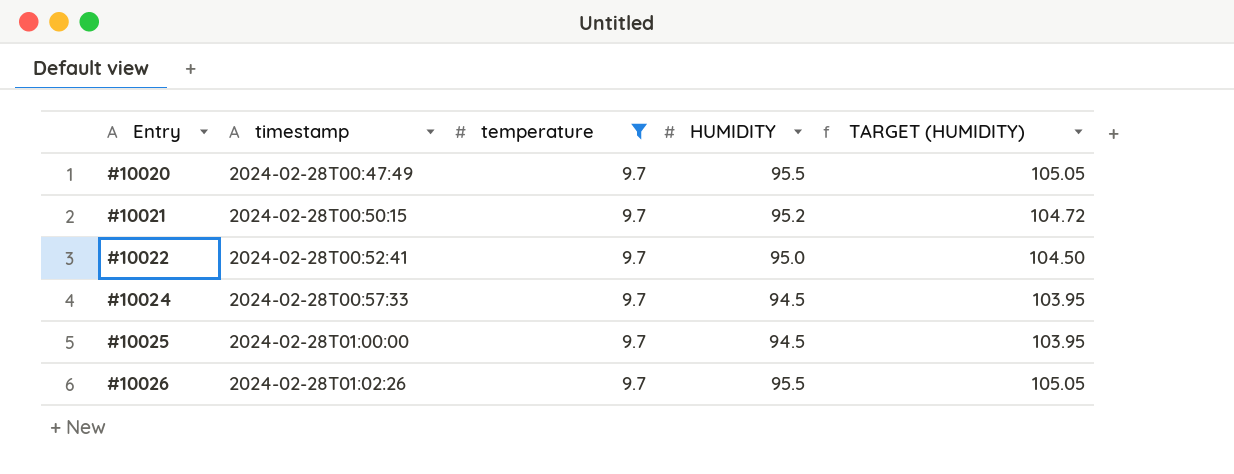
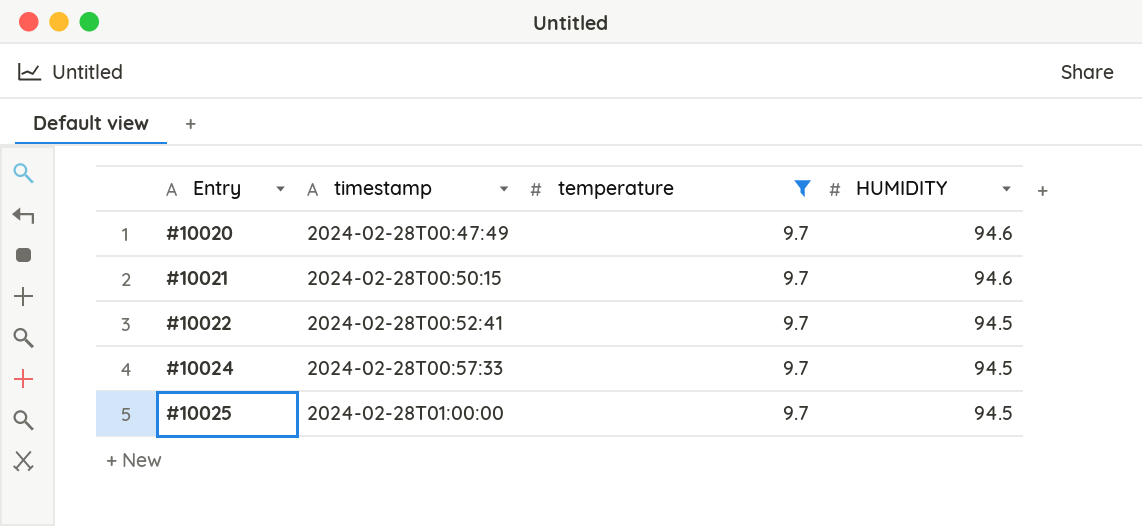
column TARGET (HUMIDITY) | formula: [HUMIDITY] * 1.1 -> none
row #10026: 2024-02-28T01:02:26 | 9.7 | 95.5 | 105.05 -> none
#10020 | HUMIDITY: 95.5 -> 94.6
#10021 | HUMIDITY: 95.2 -> 94.6
#10022 | HUMIDITY: 95.0 -> 94.5

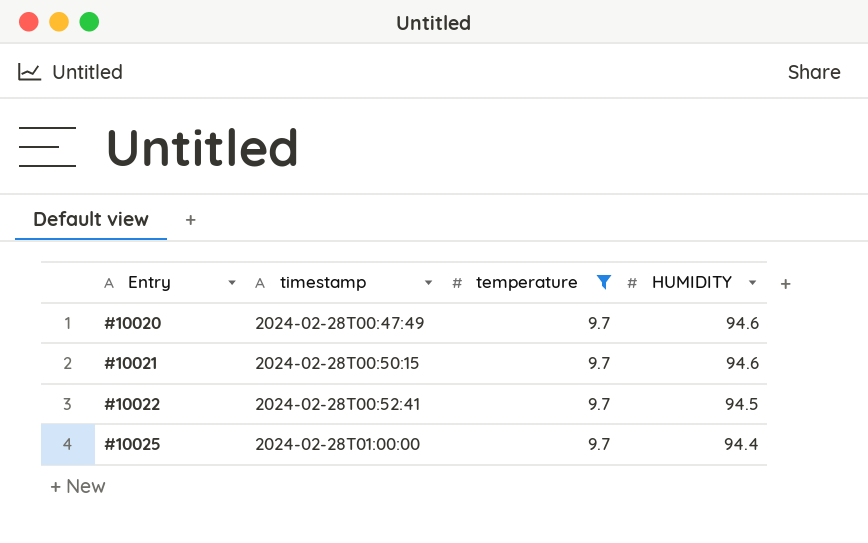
row #10024: 2024-02-28T00:57:33 | 9.7 | 94.5 -> none
#10025 | HUMIDITY: 94.5 -> 94.4

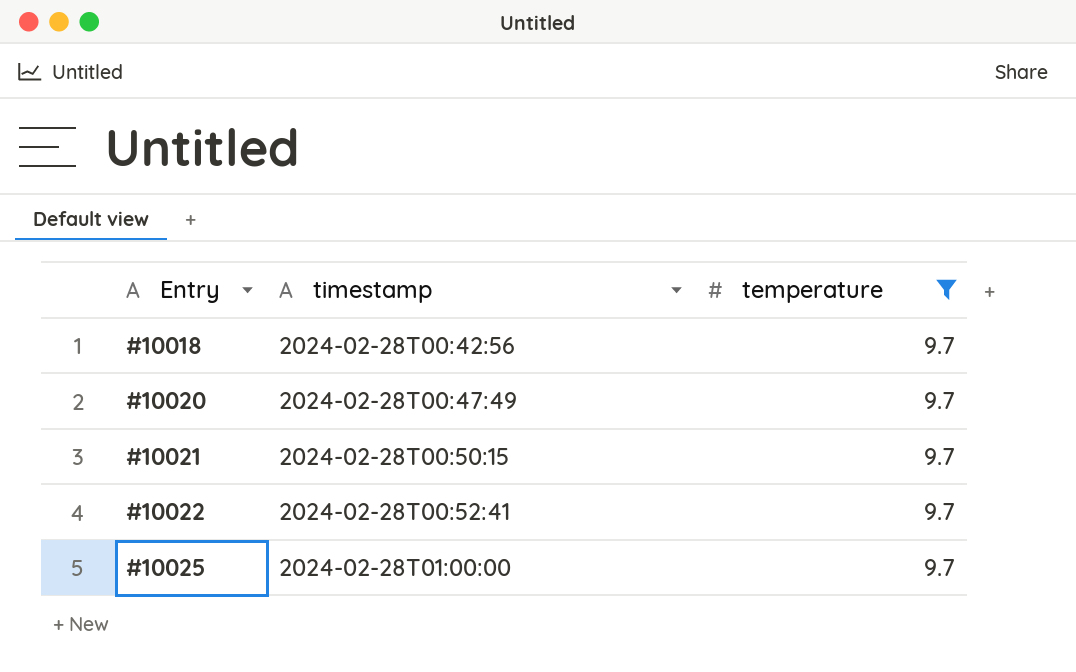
column HUMIDITY | position: 4 -> none
row #10018: none -> 2024-02-28T00:42:56 | 9.7

